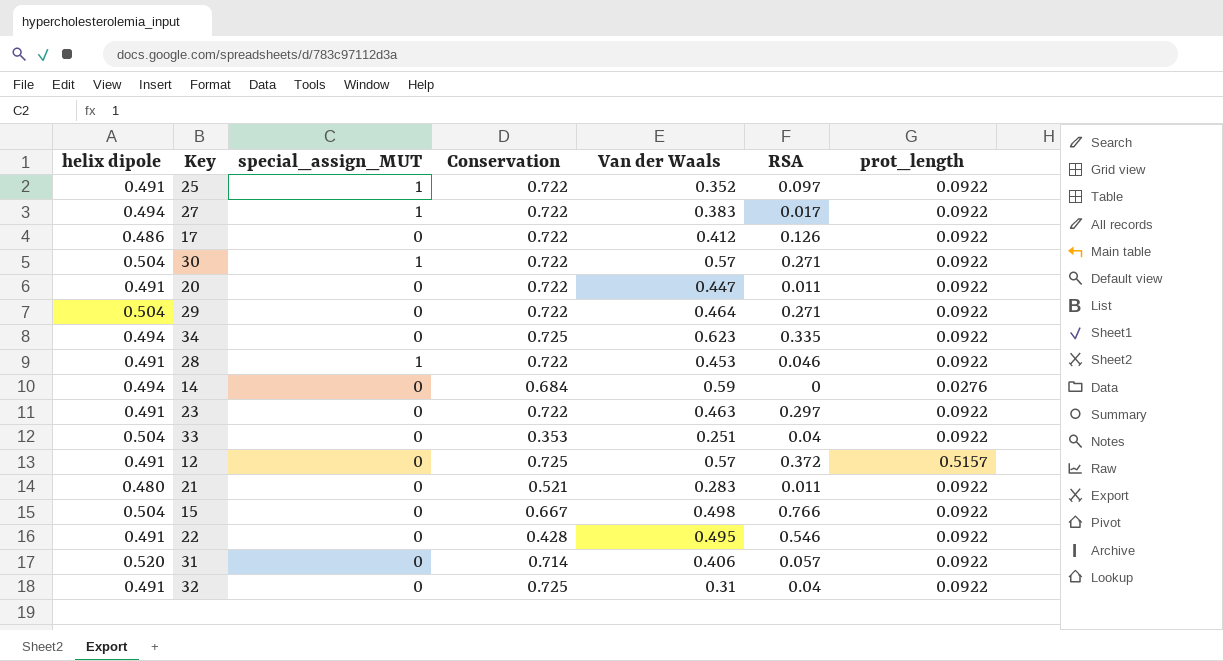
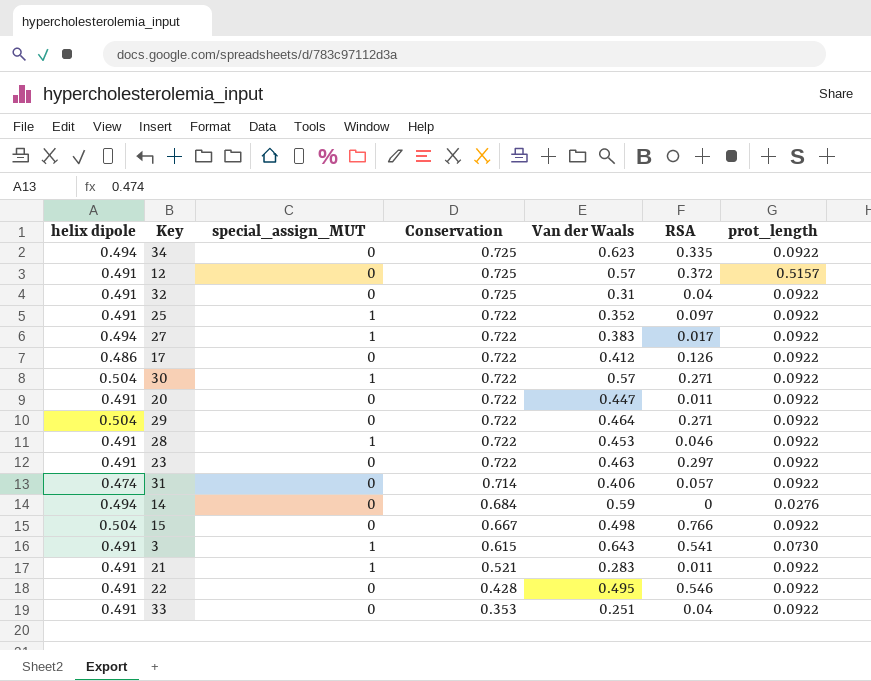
row order: none -> Conservation descending
31 | helix dipole: 0.520 -> 0.474
row 3: none -> 0.491 | 1 | 0.615 | 0.643 | 0.541 | 0.0730
21 | helix dipole: 0.480 -> 0.491
21 | special_assign_MUT: 0 -> 1
33 | helix dipole: 0.504 -> 0.491

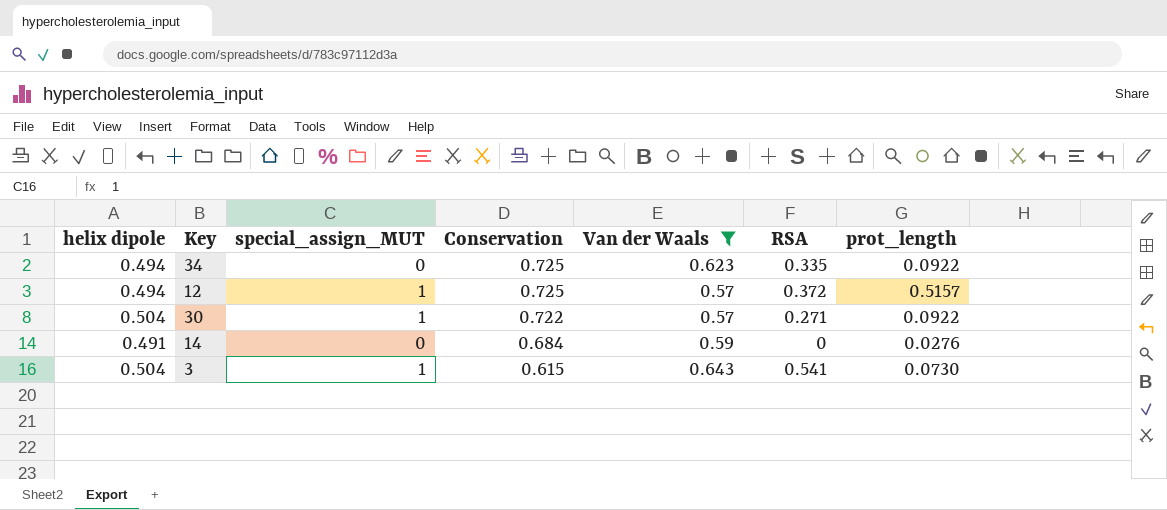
filter: none -> Van der Waals >= 0.57
12 | helix dipole: 0.491 -> 0.494
12 | special_assign_MUT: 0 -> 1
14 | helix dipole: 0.494 -> 0.491
3 | helix dipole: 0.491 -> 0.504

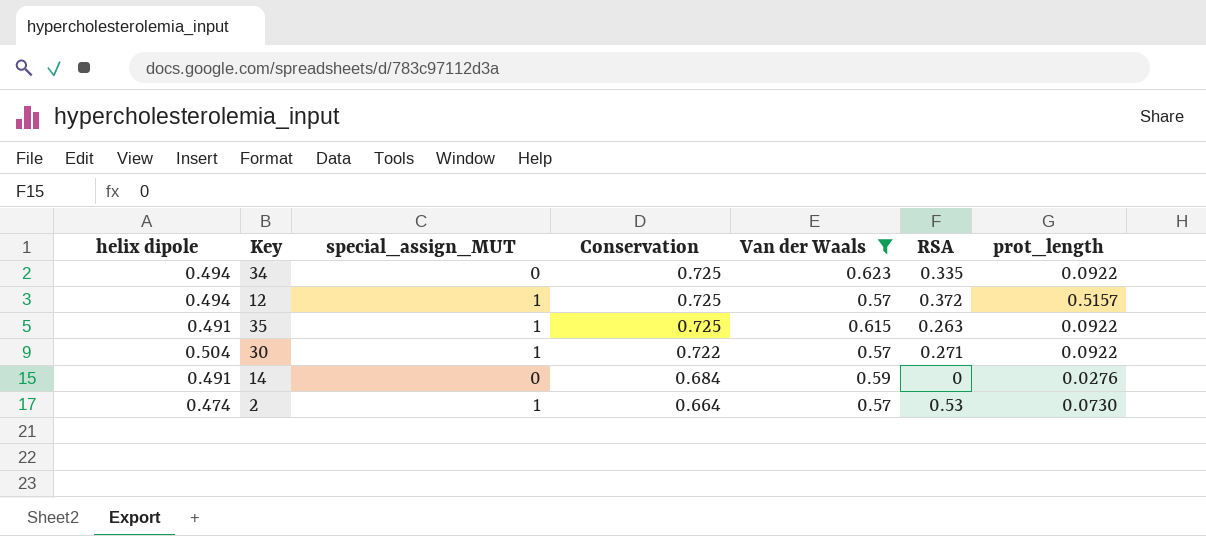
row 3: 0.504 | 1 | 0.615 | 0.643 | 0.541 | 0.0730 -> none
row 35: none -> 0.491 | 1 | 0.725 | 0.615 | 0.263 | 0.0922
row 2: none -> 0.474 | 1 | 0.664 | 0.57 | 0.53 | 0.0730

